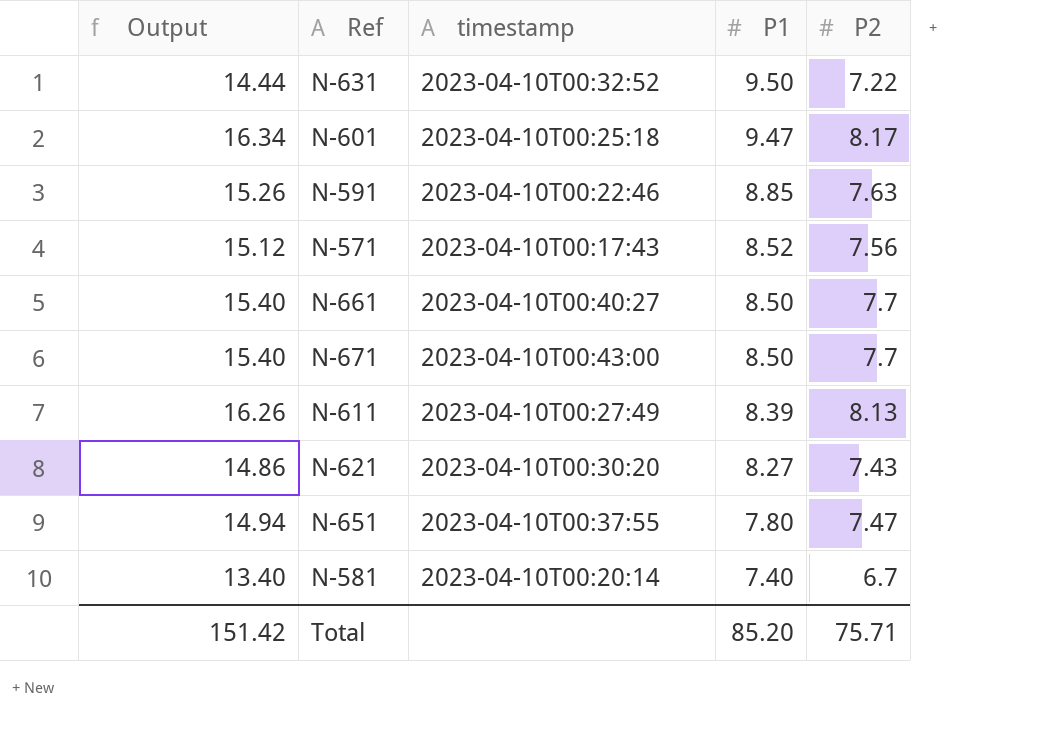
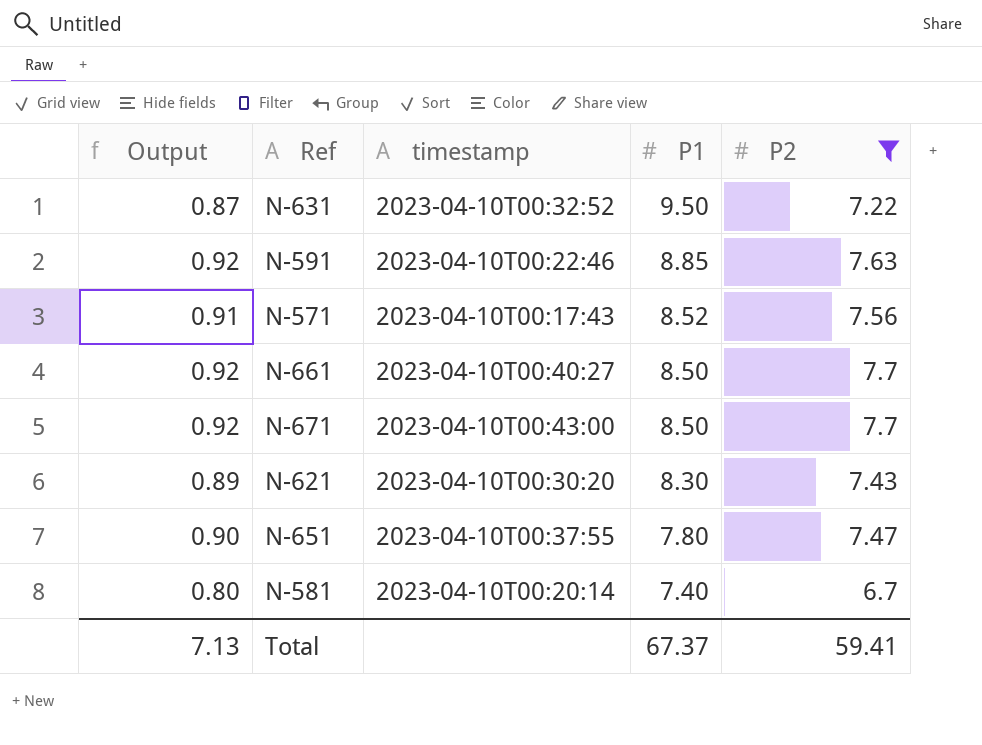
filter: none -> P2 <= 7.7
column Output | formula: [P2] * 2 -> [P2] * 0.12
N-621 | P1: 8.27 -> 8.30
Total | Output: 151.42 -> 7.13
Total | P1: 85.20 -> 67.37
Total | P2: 75.71 -> 59.41

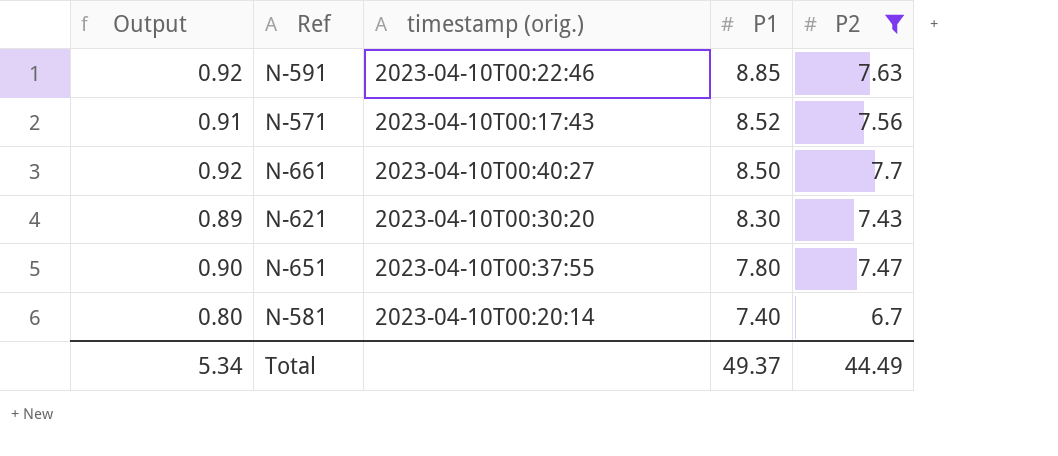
column name: timestamp -> timestamp (orig.)
row N-631: 0.87 | 2023-04-10T00:32:52 | 9.50 | 7.22 -> none
row N-671: 0.92 | 2023-04-10T00:43:00 | 8.50 | 7.7 -> none
Total | Output: 7.13 -> 5.34
Total | P1: 67.37 -> 49.37
Total | P2: 59.41 -> 44.49

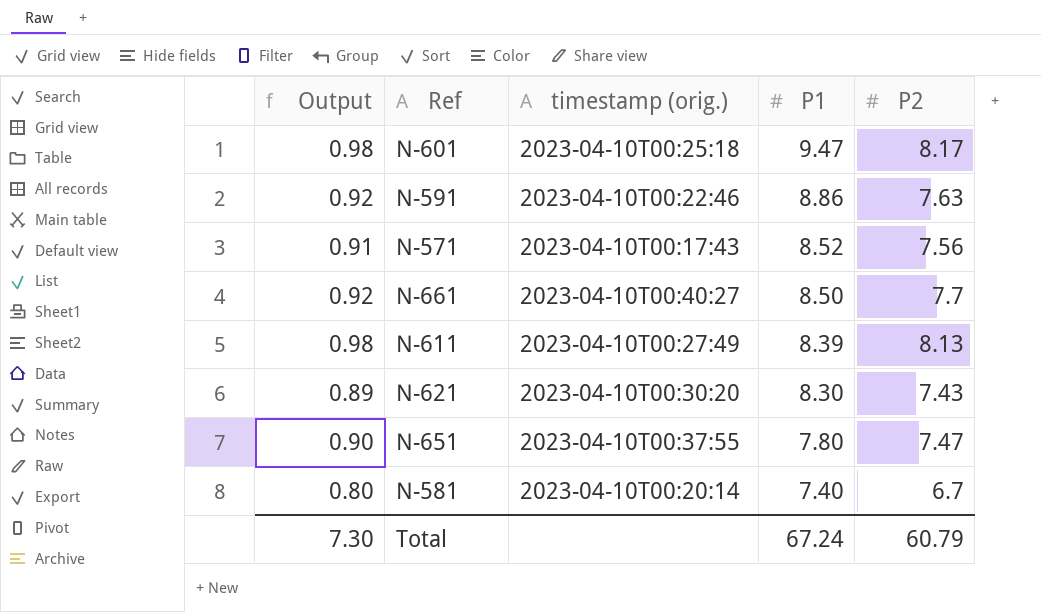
filter: P2 <= 7.7 -> none
N-591 | P1: 8.85 -> 8.86
Total | Output: 5.34 -> 7.30
Total | P1: 49.37 -> 67.24
Total | P2: 44.49 -> 60.79

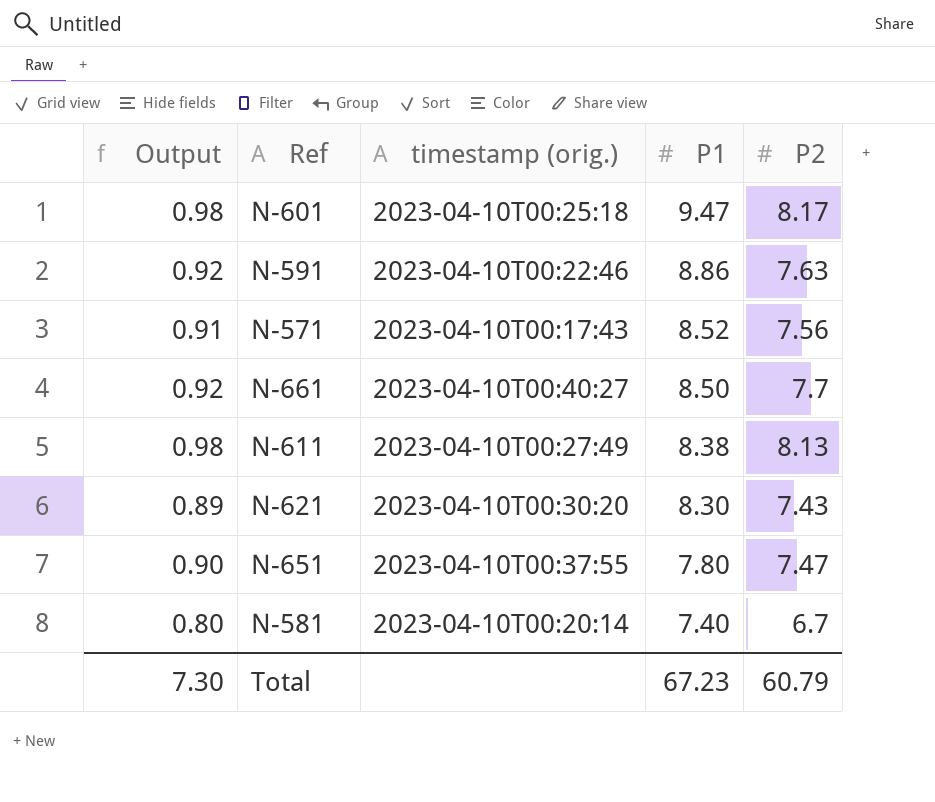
N-611 | P1: 8.39 -> 8.38
Total | P1: 67.24 -> 67.23

